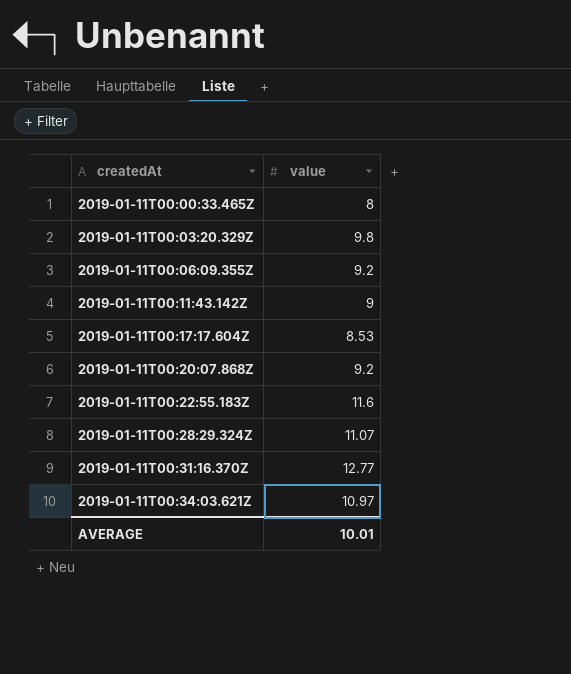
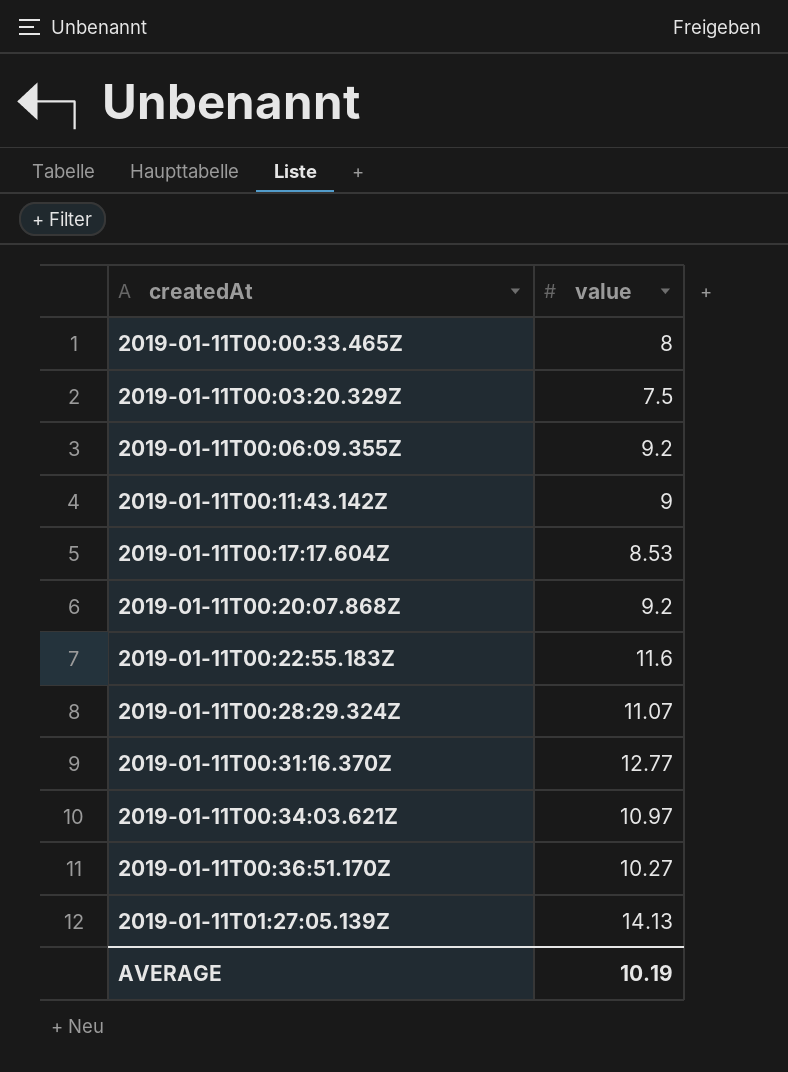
2019-01-11T00:03:20.329Z | value: 9.8 -> 7.5
row 2019-01-11T00:36:51.170Z: none -> 10.27
row 2019-01-11T01:27:05.139Z: none -> 14.13
AVERAGE | value: 10.01 -> 10.19

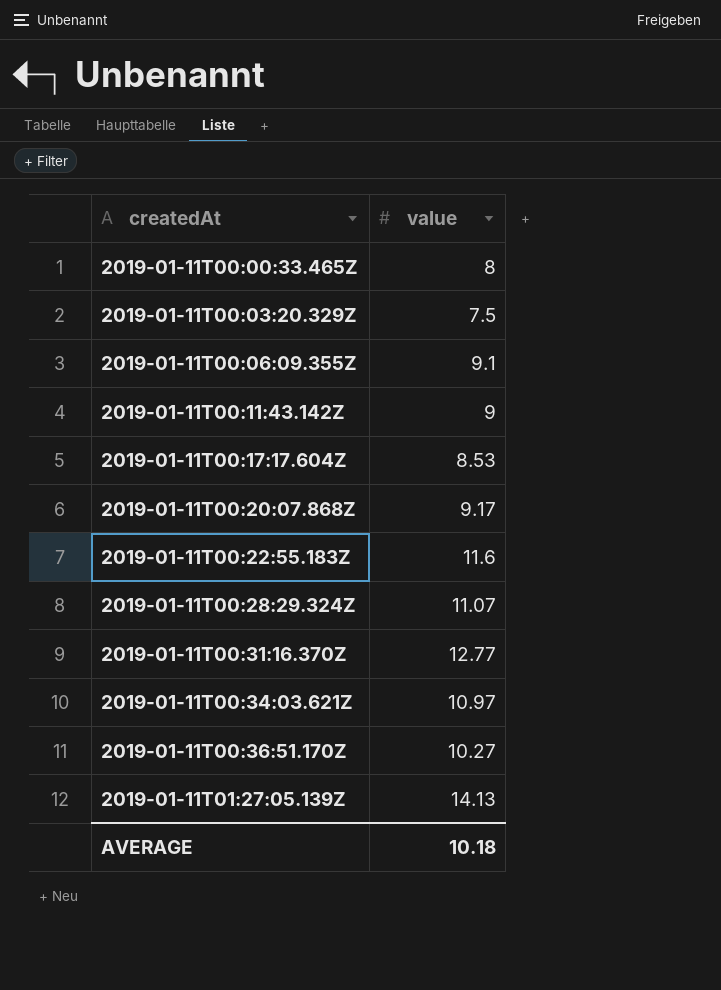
2019-01-11T00:06:09.355Z | value: 9.2 -> 9.1
2019-01-11T00:20:07.868Z | value: 9.2 -> 9.17
AVERAGE | value: 10.19 -> 10.18

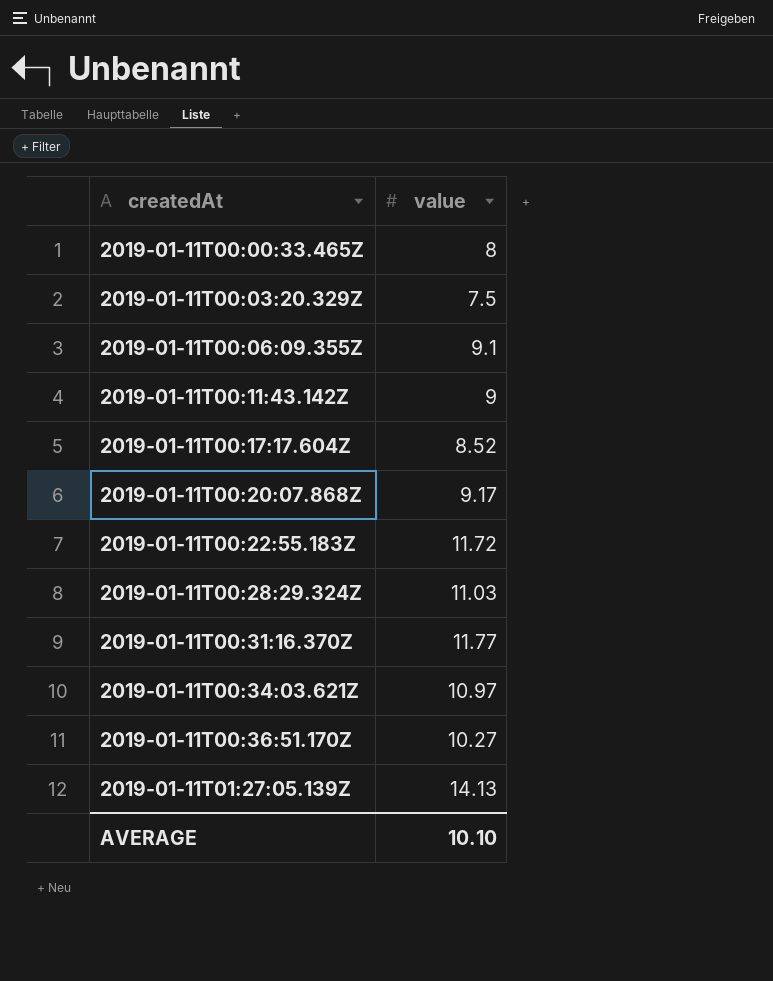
2019-01-11T00:17:17.604Z | value: 8.53 -> 8.52
2019-01-11T00:22:55.183Z | value: 11.6 -> 11.72
2019-01-11T00:28:29.324Z | value: 11.07 -> 11.03
2019-01-11T00:31:16.370Z | value: 12.77 -> 11.77
AVERAGE | value: 10.18 -> 10.10

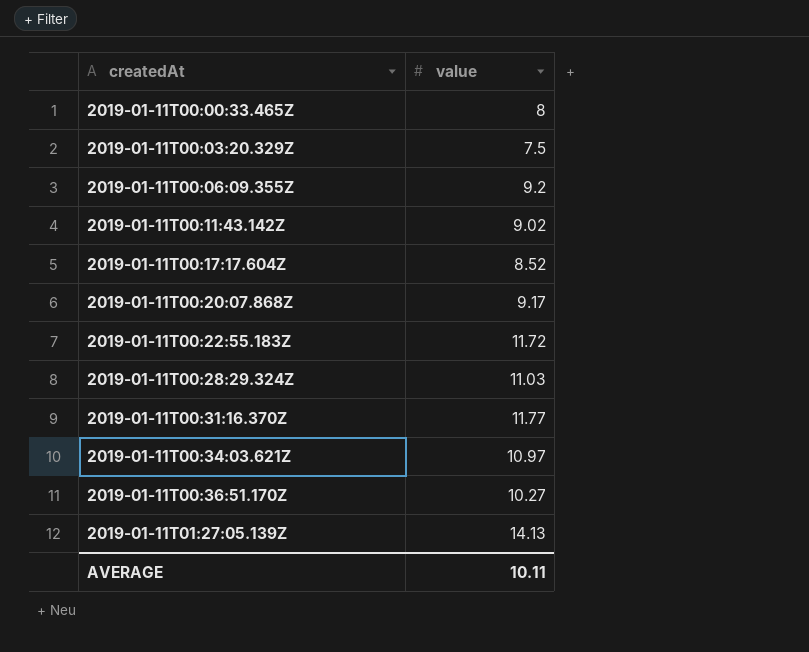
2019-01-11T00:06:09.355Z | value: 9.1 -> 9.2
2019-01-11T00:11:43.142Z | value: 9 -> 9.02
AVERAGE | value: 10.10 -> 10.11

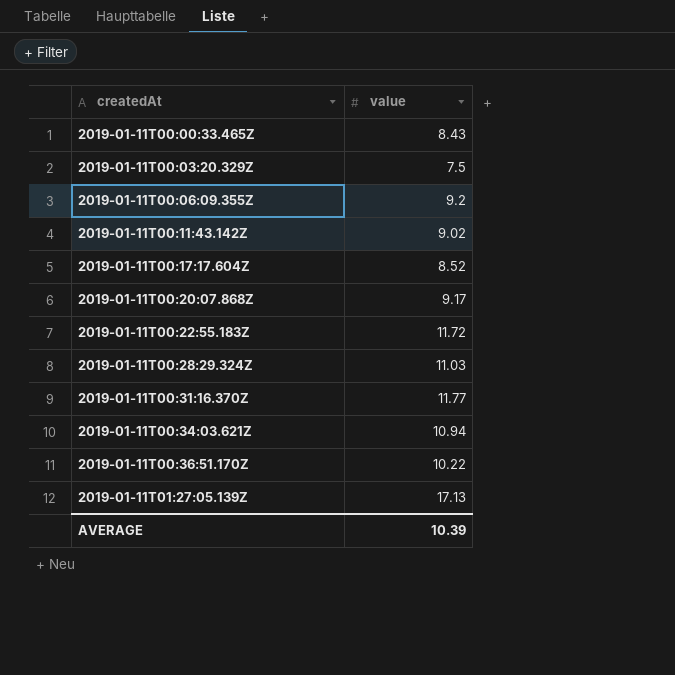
2019-01-11T00:00:33.465Z | value: 8 -> 8.43
2019-01-11T00:34:03.621Z | value: 10.97 -> 10.94
2019-01-11T00:36:51.170Z | value: 10.27 -> 10.22
2019-01-11T01:27:05.139Z | value: 14.13 -> 17.13
AVERAGE | value: 10.11 -> 10.39

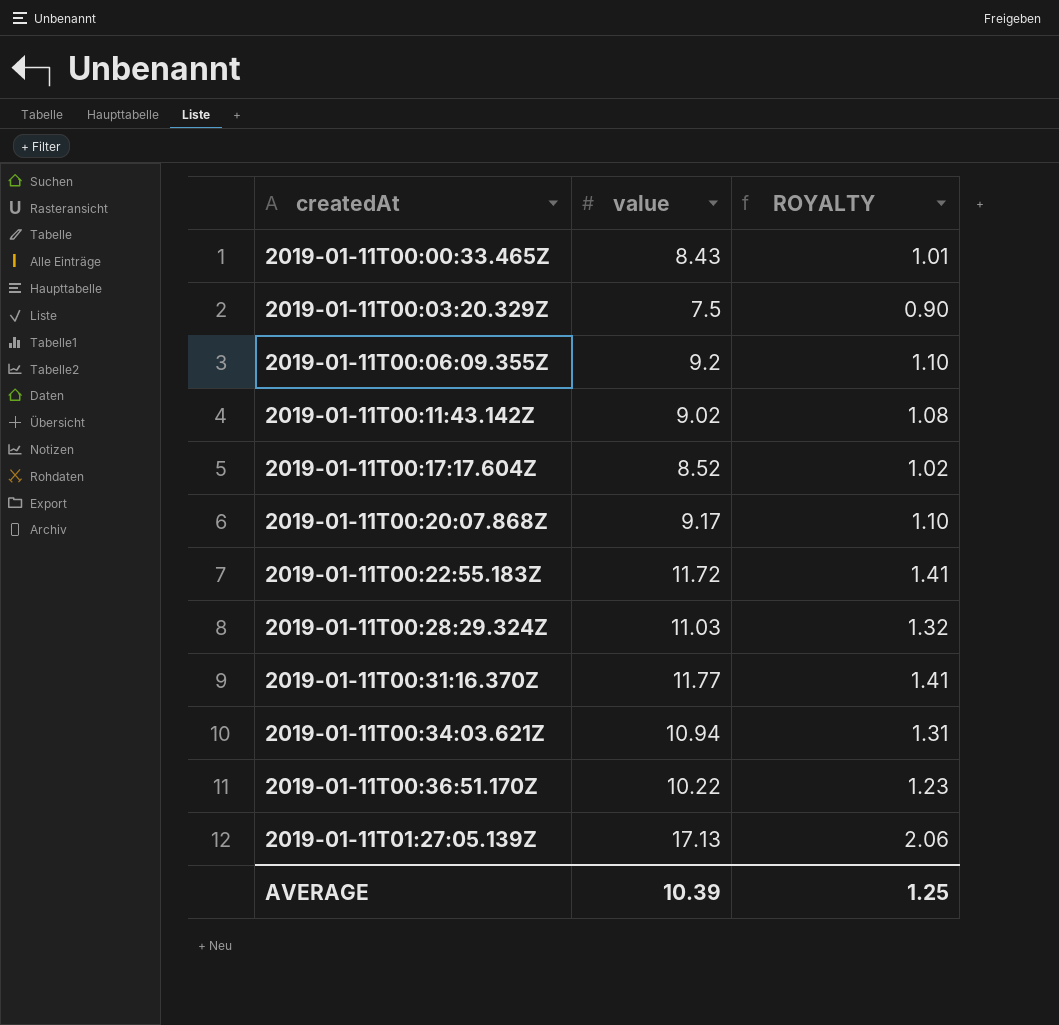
column ROYALTY | formula: none -> [value] * 0.12

